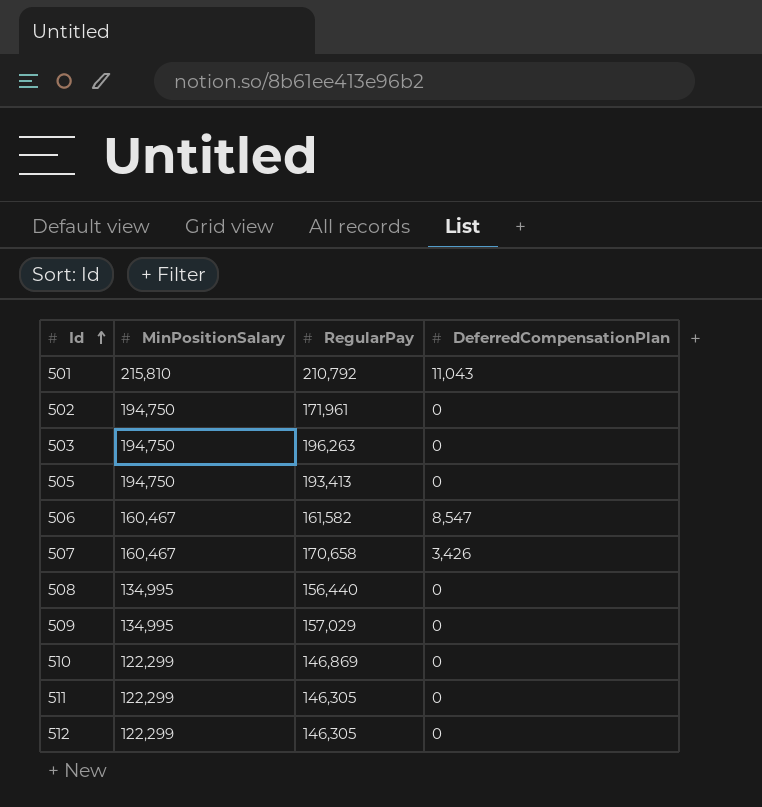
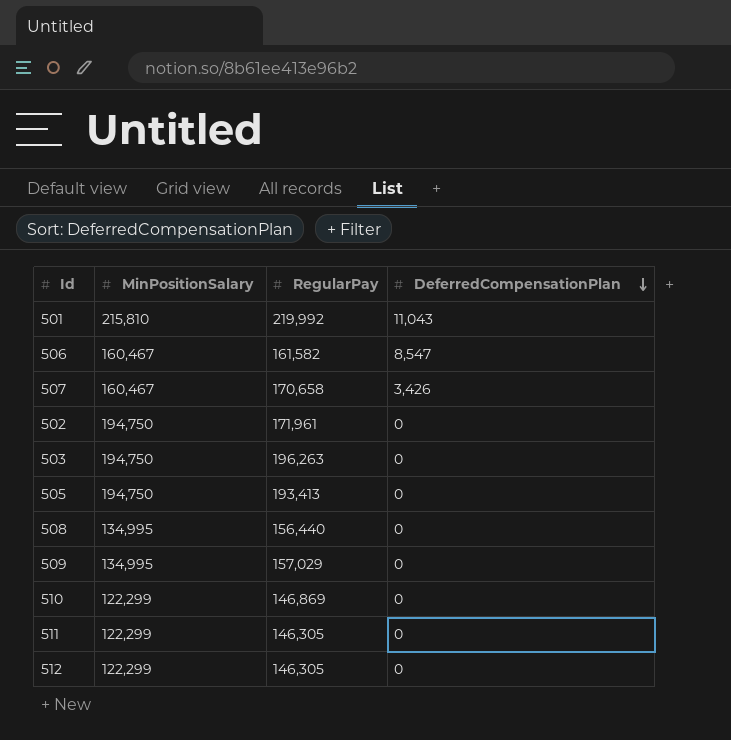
row order: Id ascending -> DeferredCompensationPlan descending
501 | RegularPay: 210,792 -> 219,992

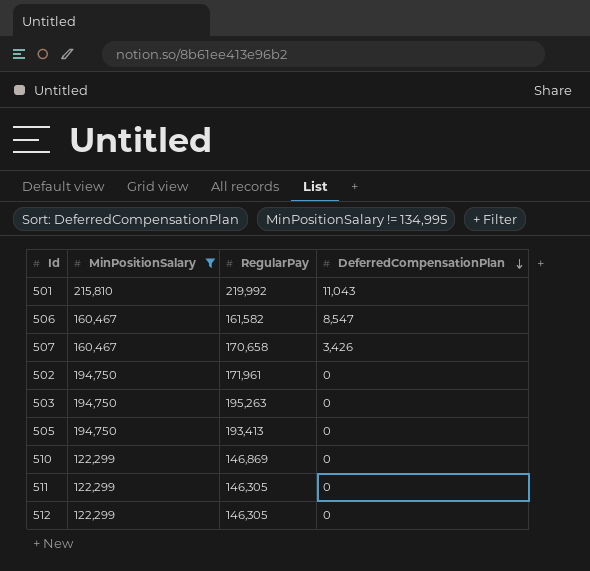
filter: none -> MinPositionSalary != 134,995
503 | RegularPay: 196,263 -> 195,263

